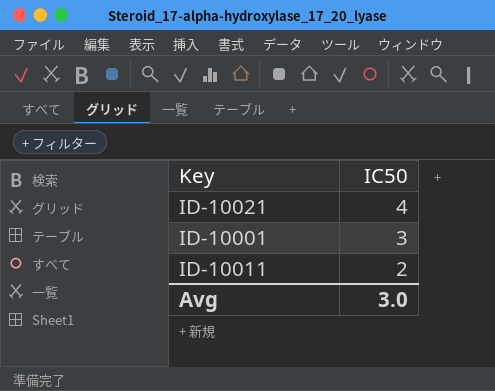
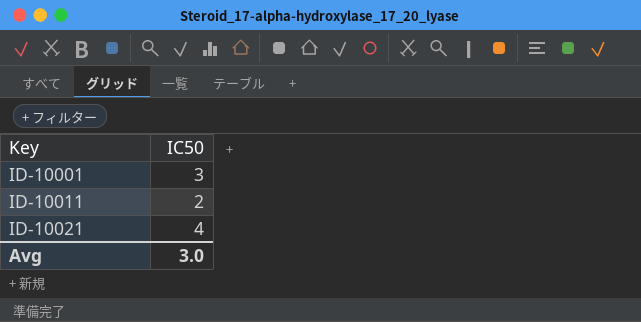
row order: IC50 descending -> Key ascending

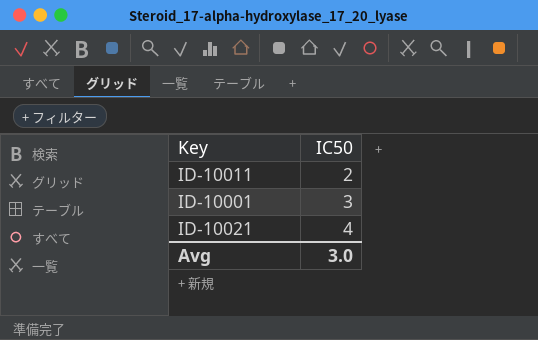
row order: Key ascending -> IC50 ascending

